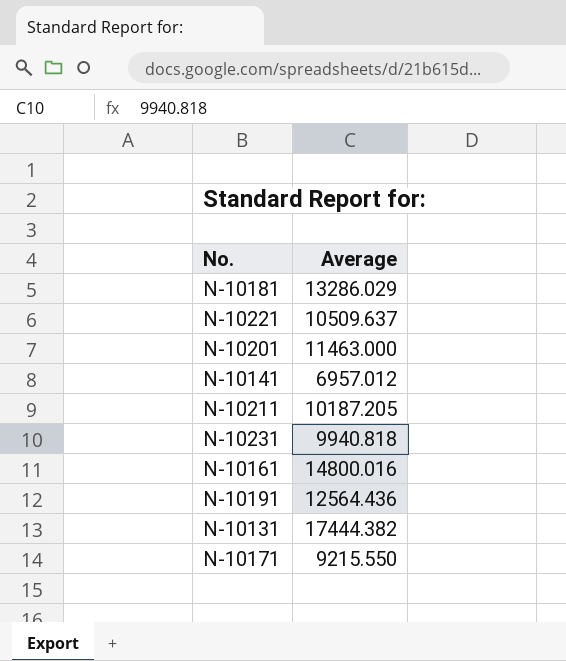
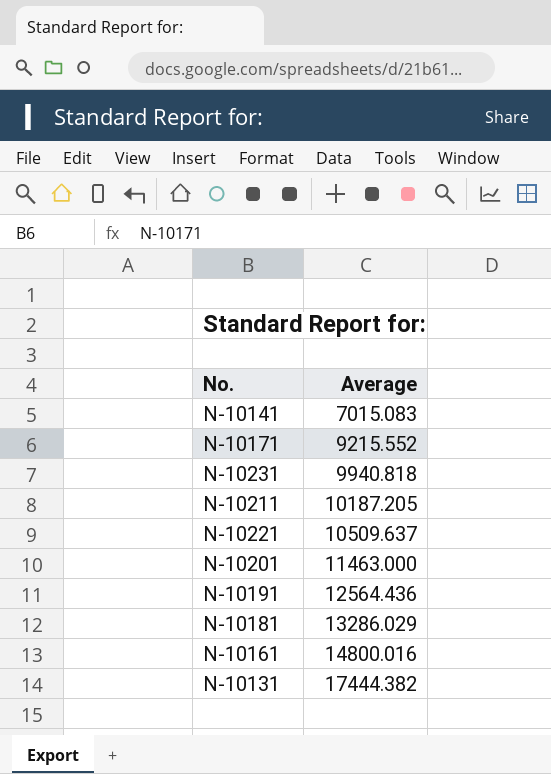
row order: none -> Average ascending
N-10141 | Average: 6957.012 -> 7015.083
N-10171 | Average: 9215.550 -> 9215.552

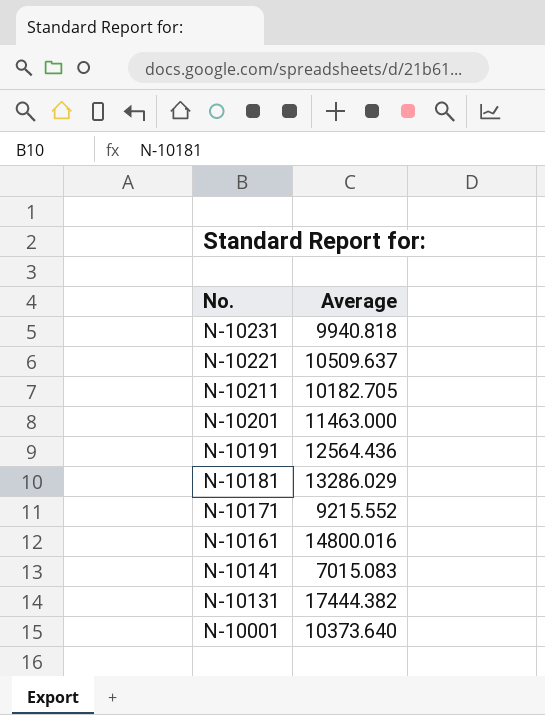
row order: Average ascending -> No. descending
N-10211 | Average: 10187.205 -> 10182.705
row N-10001: none -> 10373.640

